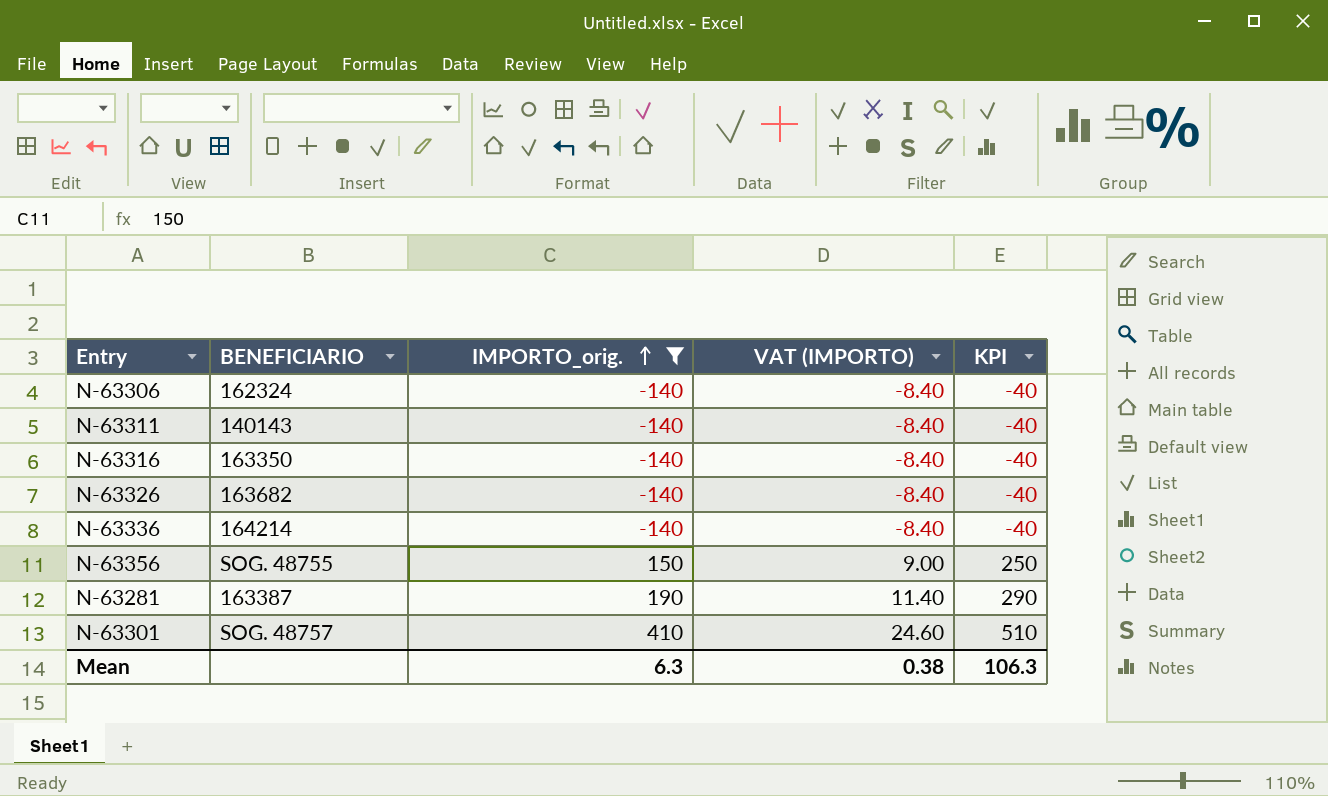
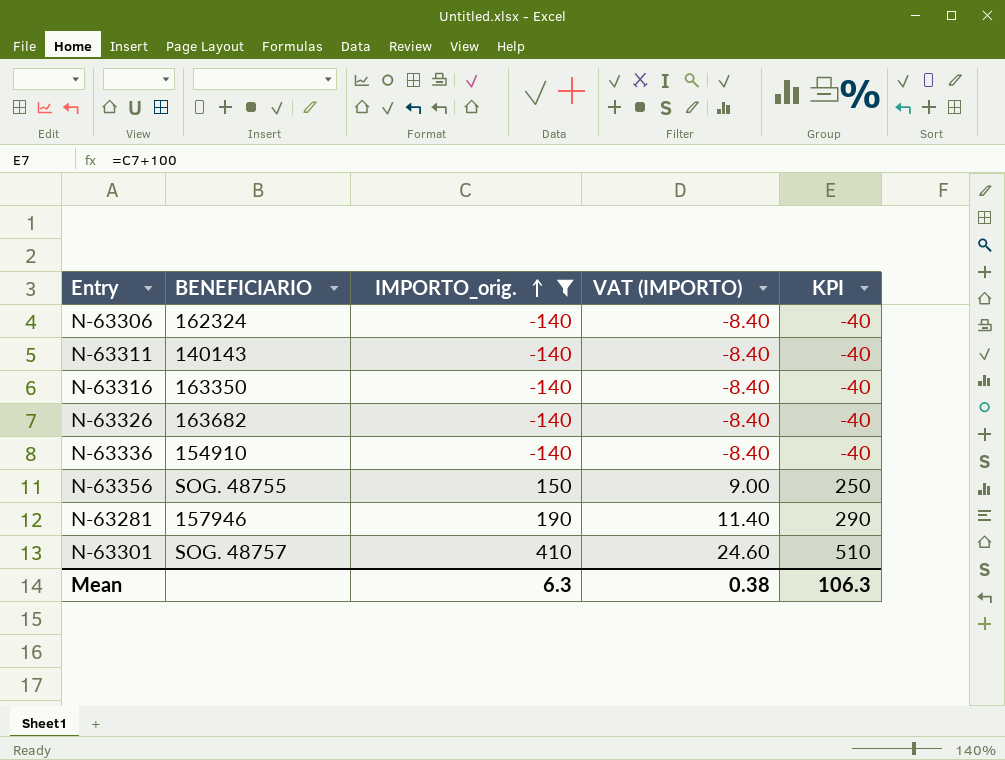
N-63336 | BENEFICIARIO: 164214 -> 154910
N-63281 | BENEFICIARIO: 163387 -> 157946

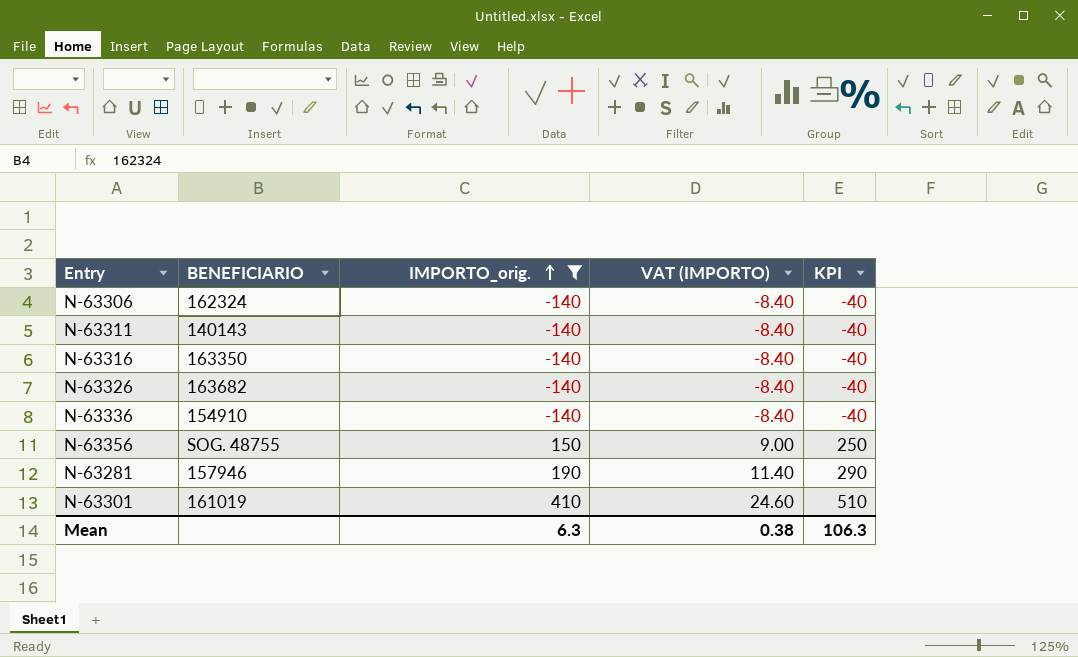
N-63301 | BENEFICIARIO: SOG. 48757 -> 161019

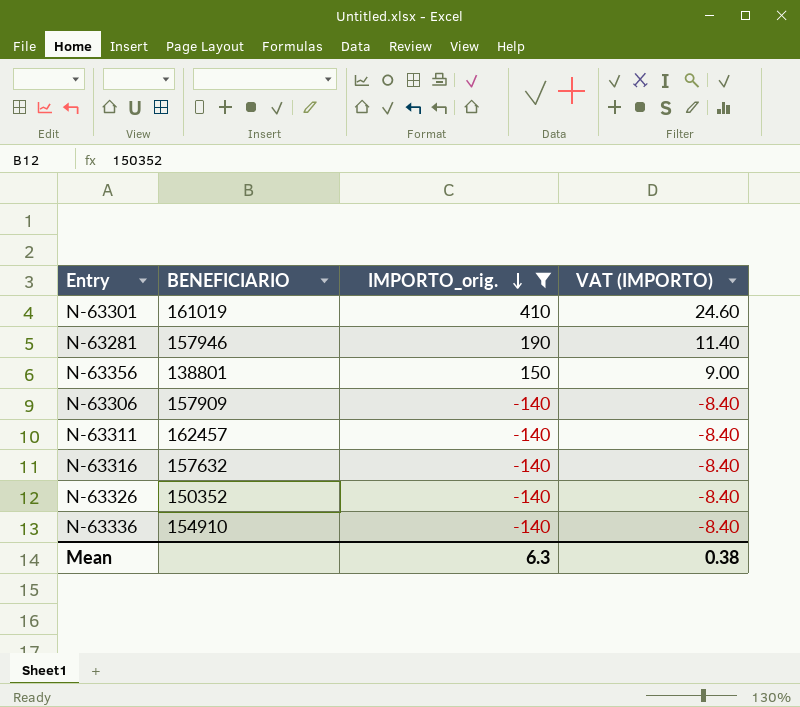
row order: IMPORTO_orig. ascending -> IMPORTO_orig. descending
column KPI | formula: [IMPORTO_orig.] + 100 -> none
N-63356 | BENEFICIARIO: SOG. 48755 -> 138801
N-63306 | BENEFICIARIO: 162324 -> 157909
N-63311 | BENEFICIARIO: 140143 -> 162457
N-63316 | BENEFICIARIO: 163350 -> 157632
N-63326 | BENEFICIARIO: 163682 -> 150352

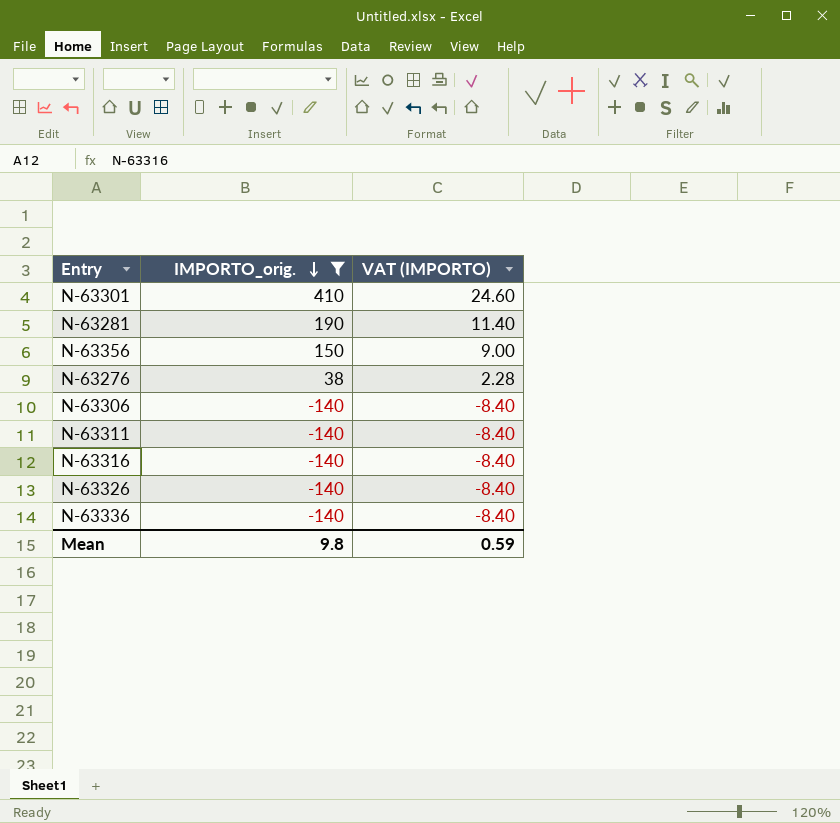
column BENEFICIARIO | position: 2 -> none
row N-63276: none -> 38 | 2.28
Mean | IMPORTO_orig.: 6.3 -> 9.8
Mean | VAT (IMPORTO): 0.38 -> 0.59

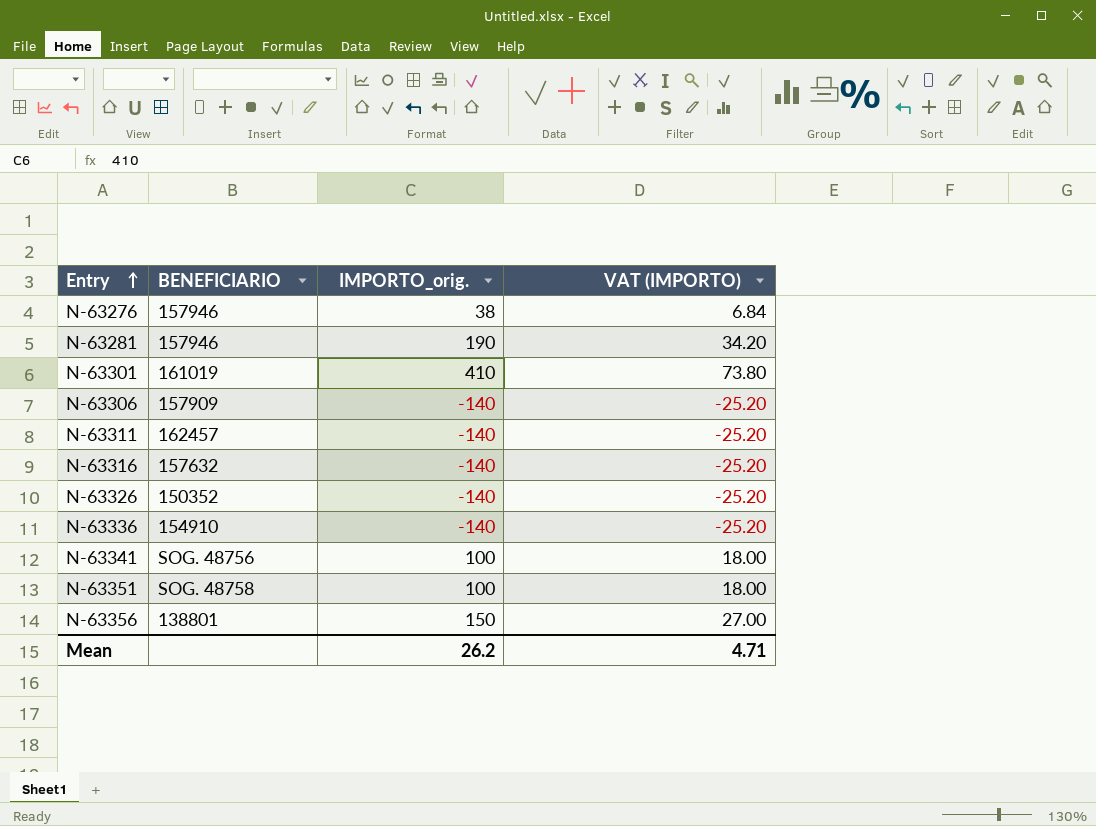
filter: IMPORTO_orig. != 100 -> none
row order: IMPORTO_orig. descending -> Entry ascending
column BENEFICIARIO | position: none -> 2
column VAT (IMPORTO) | formula: [IMPORTO_orig.] * 0.06 -> [IMPORTO_orig.] * 0.18
Mean | IMPORTO_orig.: 9.8 -> 26.2
Mean | VAT (IMPORTO): 0.59 -> 4.71

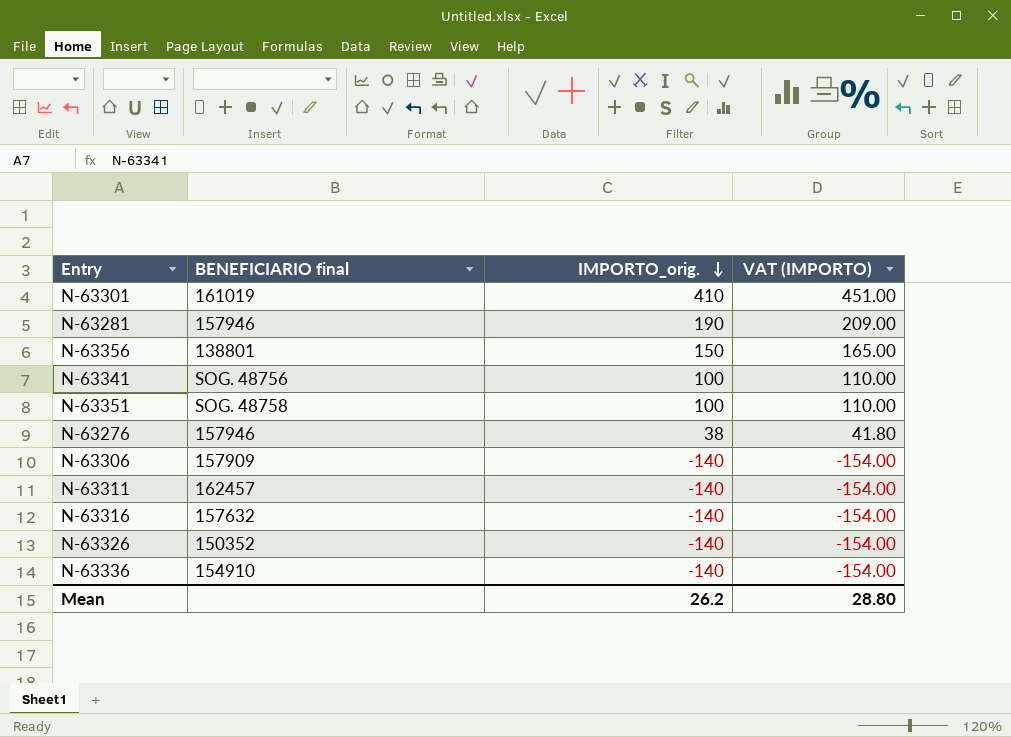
row order: Entry ascending -> IMPORTO_orig. descending
column name: BENEFICIARIO -> BENEFICIARIO final
column VAT (IMPORTO) | formula: [IMPORTO_orig.] * 0.18 -> [IMPORTO_orig.] * 1.1
Mean | VAT (IMPORTO): 4.71 -> 28.80

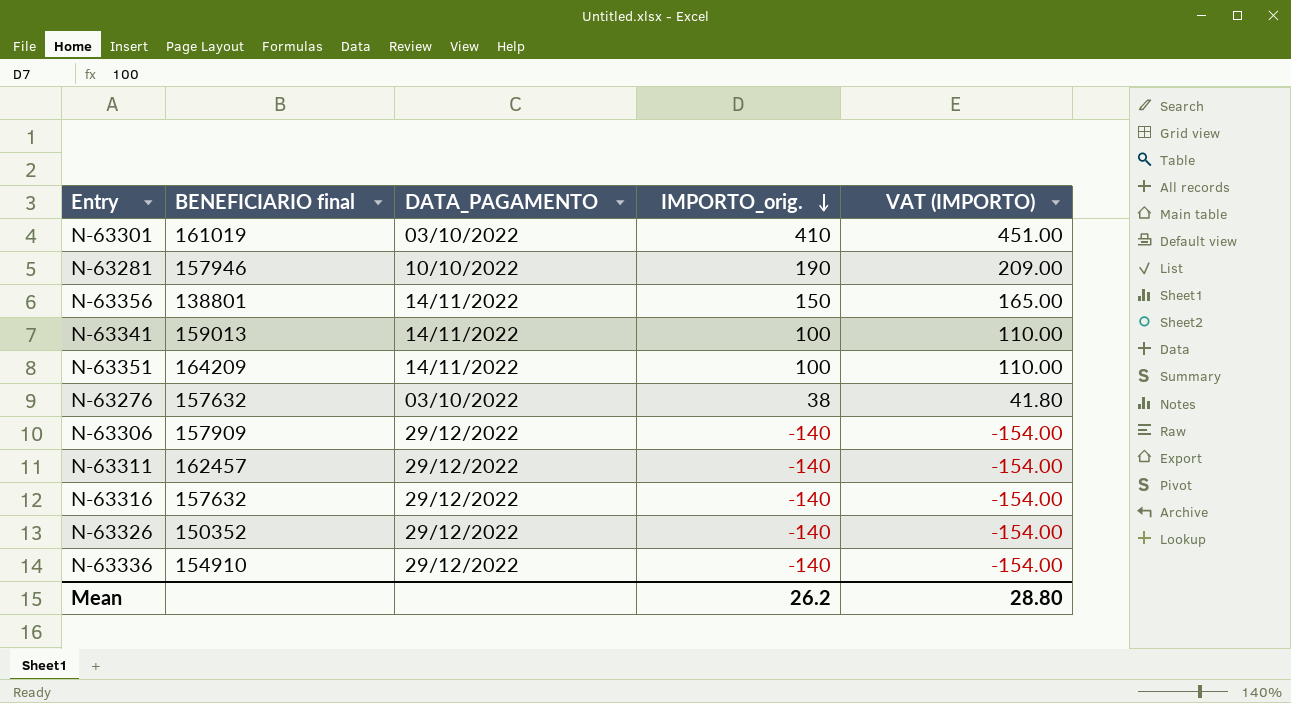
column DATA_PAGAMENTO | position: none -> 3
N-63341 | BENEFICIARIO final: SOG. 48756 -> 159013
N-63351 | BENEFICIARIO final: SOG. 48758 -> 164209
N-63276 | BENEFICIARIO final: 157946 -> 157632

